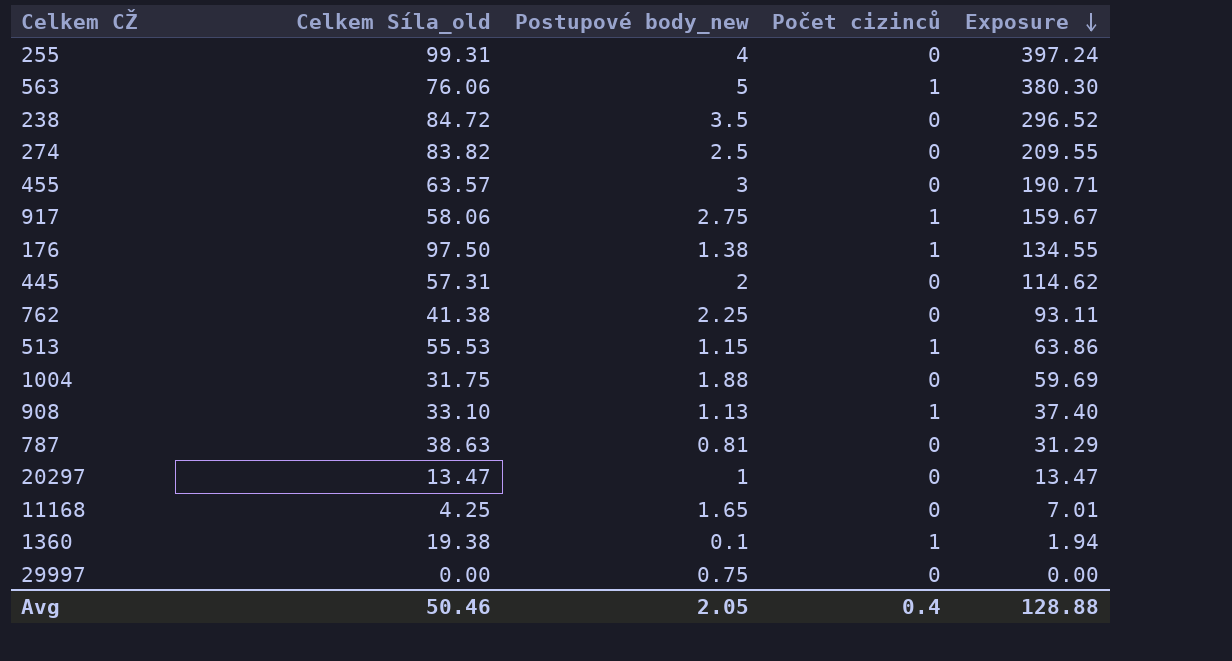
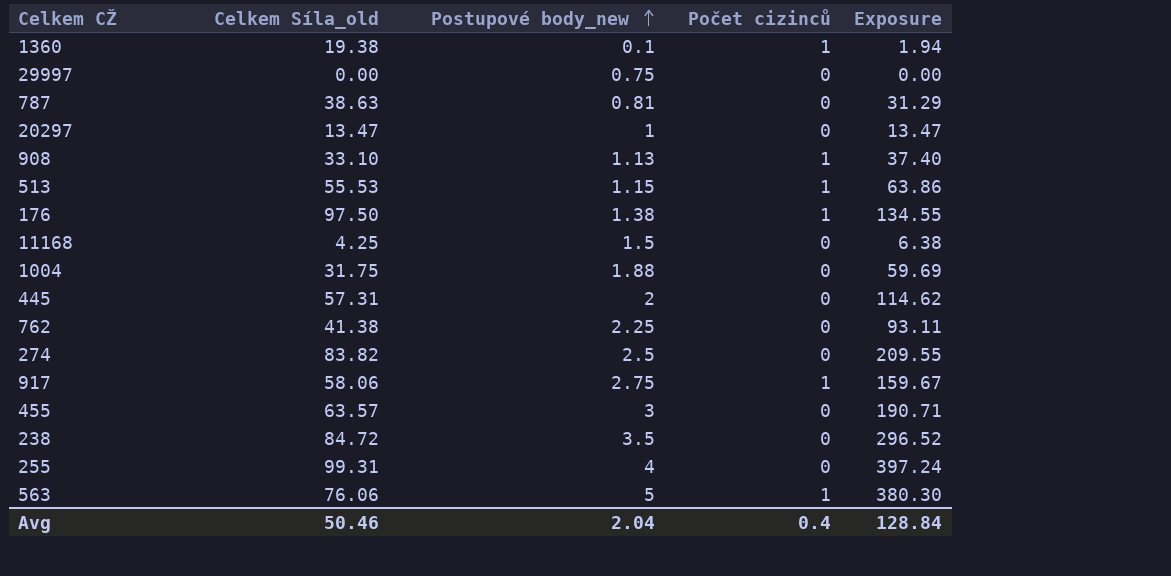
row order: Exposure descending -> Postupové body_new ascending
11168 | Postupové body_new: 1.65 -> 1.5
11168 | Exposure: 7.01 -> 6.38
Avg | Postupové body_new: 2.05 -> 2.04
Avg | Exposure: 128.88 -> 128.84

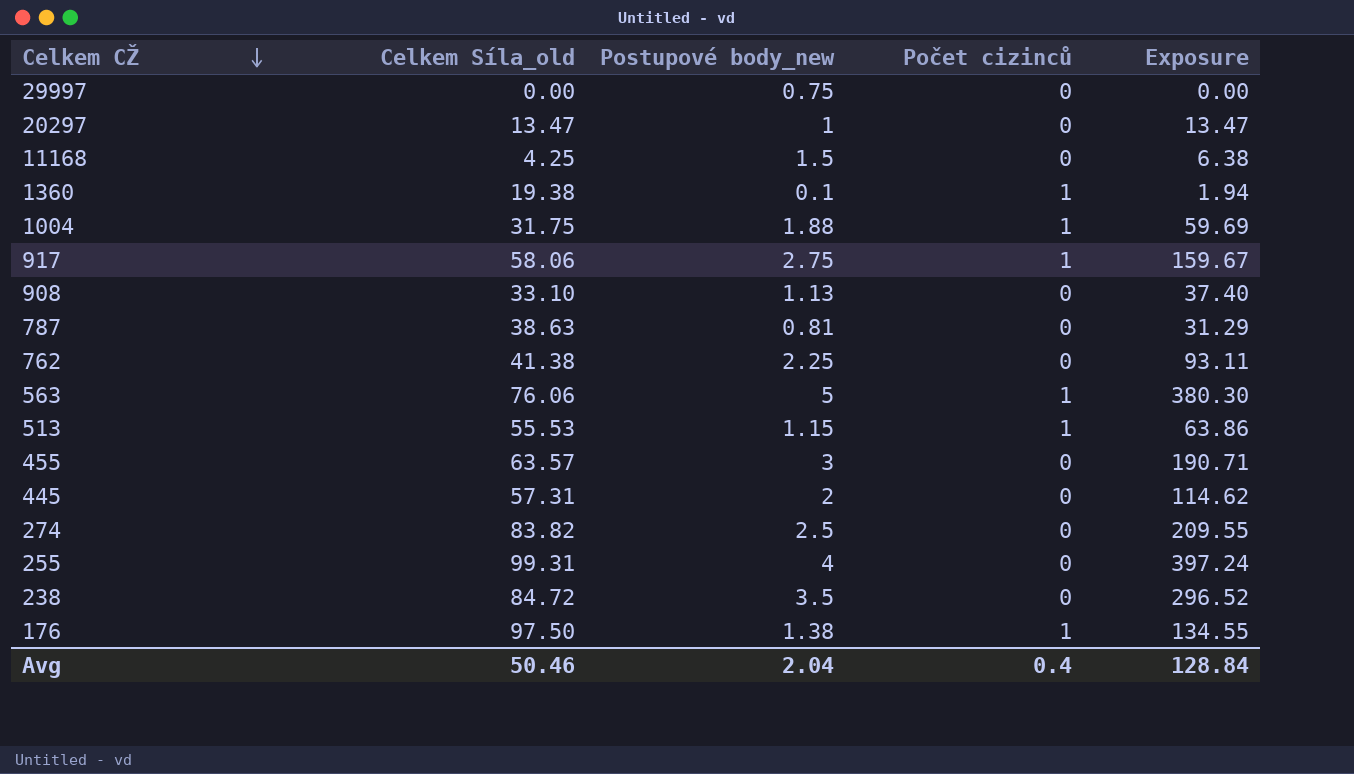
row order: Postupové body_new ascending -> Celkem CŽ descending
1004 | Počet cizinců: 0 -> 1
908 | Počet cizinců: 1 -> 0

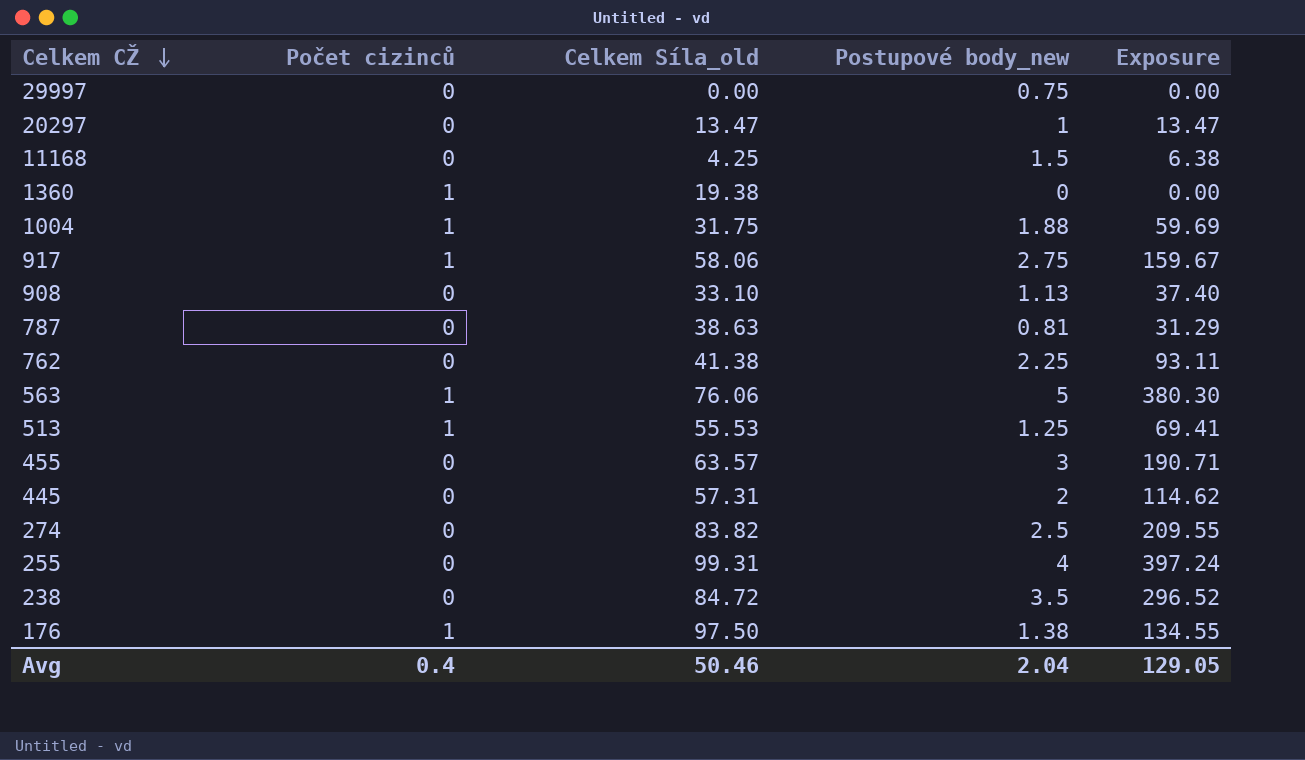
column Počet cizinců | position: 4 -> 2
1360 | Postupové body_new: 0.1 -> 0
1360 | Exposure: 1.94 -> 0.00
513 | Postupové body_new: 1.15 -> 1.25
513 | Exposure: 63.86 -> 69.41
Avg | Exposure: 128.84 -> 129.05

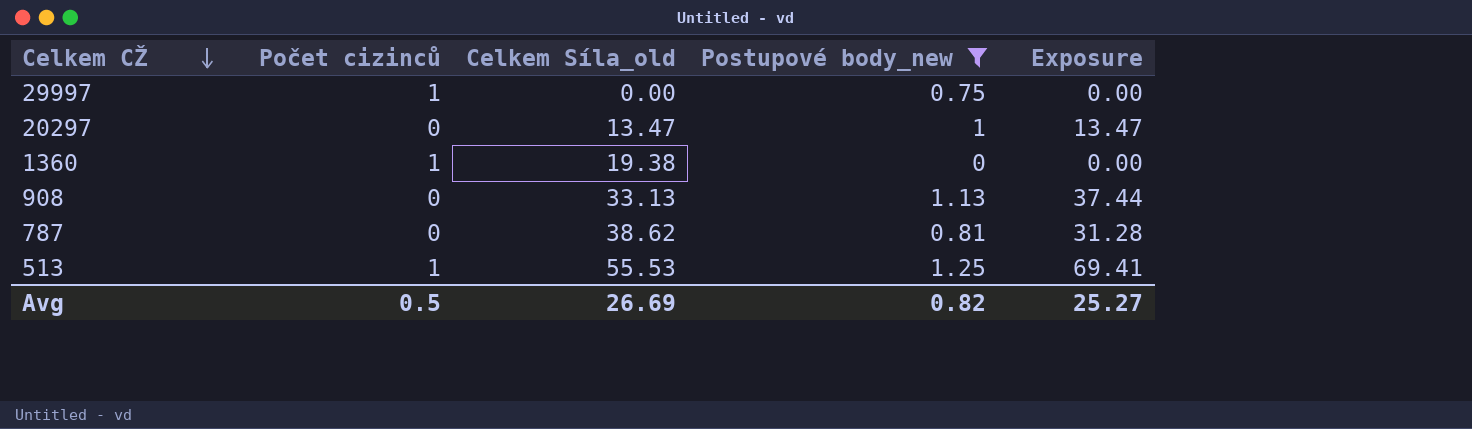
filter: none -> Postupové body_new <= 1.25
29997 | Počet cizinců: 0 -> 1
908 | Celkem Síla_old: 33.10 -> 33.13
908 | Exposure: 37.40 -> 37.44
787 | Celkem Síla_old: 38.63 -> 38.62
787 | Exposure: 31.29 -> 31.28
Avg | Počet cizinců: 0.4 -> 0.5
Avg | Celkem Síla_old: 50.46 -> 26.69
Avg | Postupové body_new: 2.04 -> 0.82
Avg | Exposure: 129.05 -> 25.27

